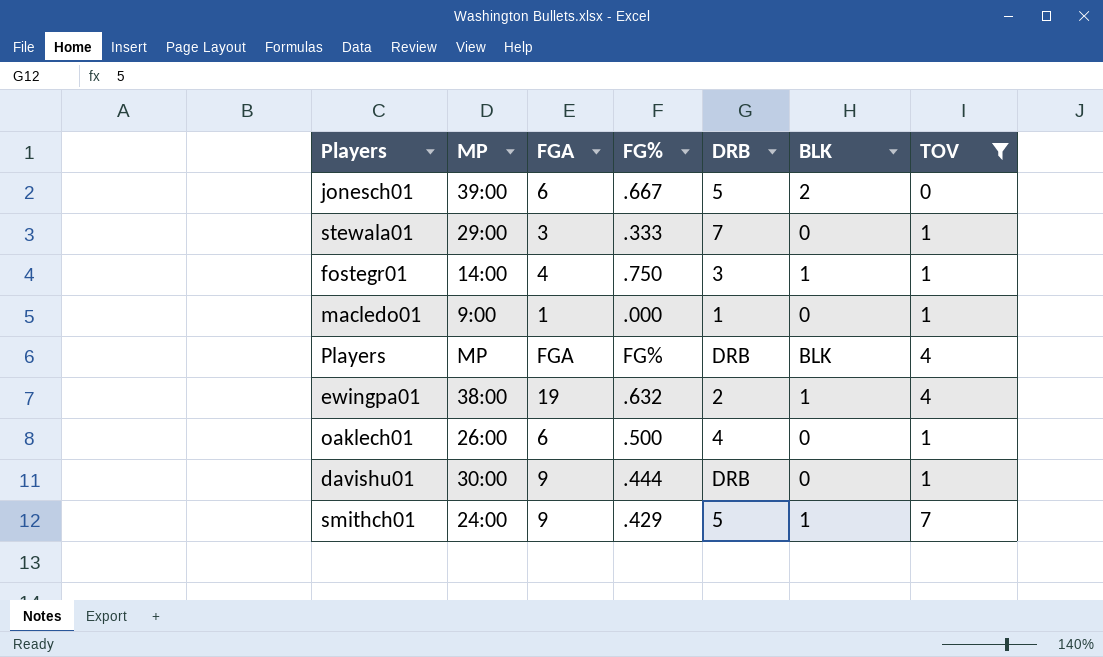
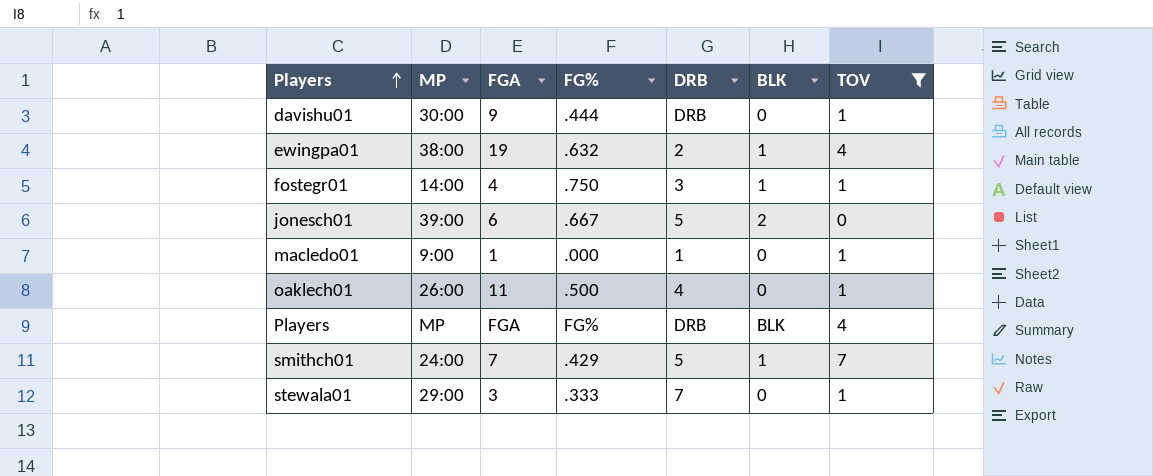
row order: none -> Players ascending
oaklech01 | FGA: 6 -> 11
smithch01 | FGA: 9 -> 7

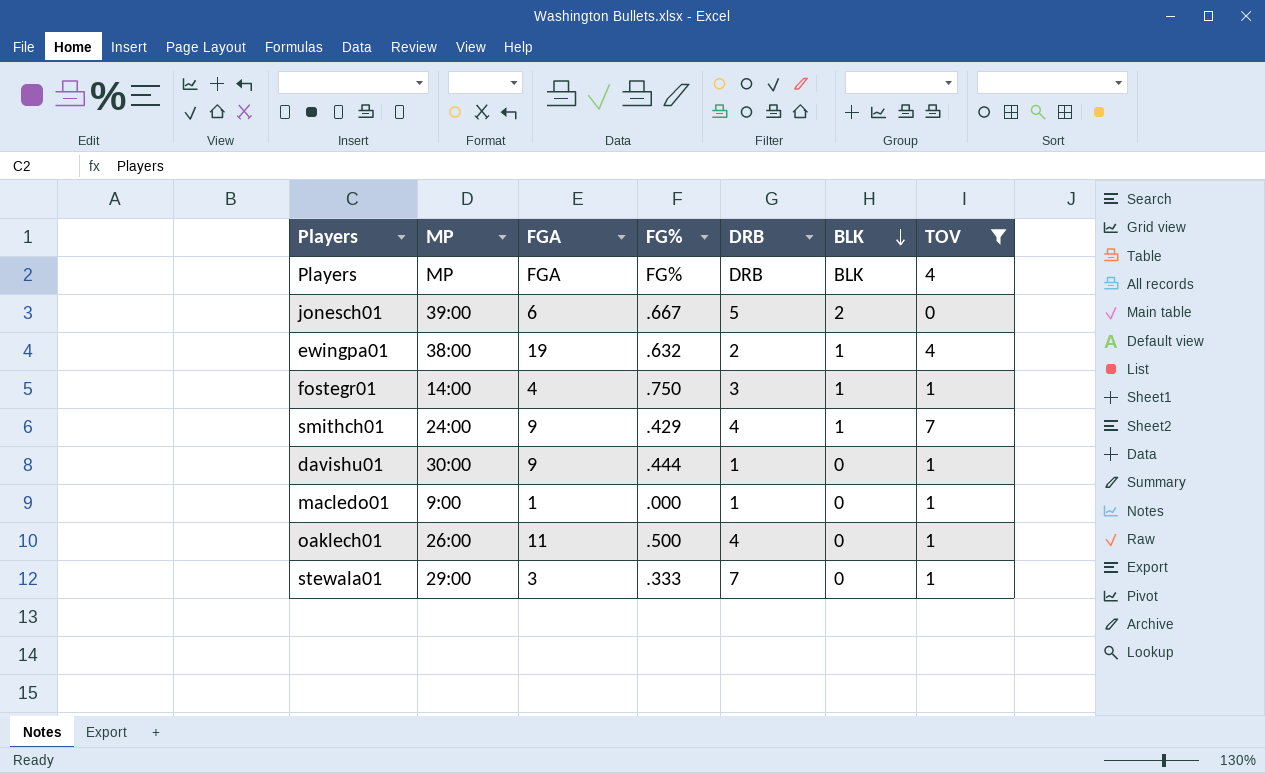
row order: Players ascending -> BLK descending
smithch01 | FGA: 7 -> 9
smithch01 | DRB: 5 -> 4
davishu01 | DRB: DRB -> 1

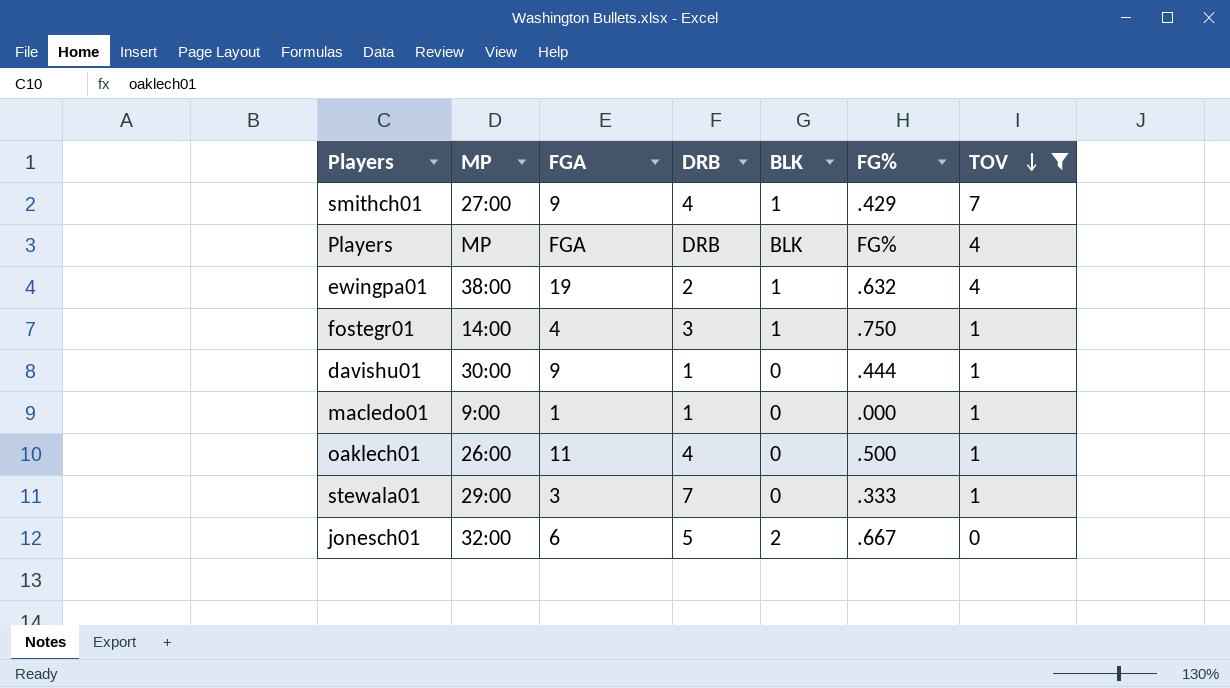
row order: BLK descending -> TOV descending
column FG% | position: 4 -> 6
smithch01 | MP: 24:00 -> 27:00
jonesch01 | MP: 39:00 -> 32:00

